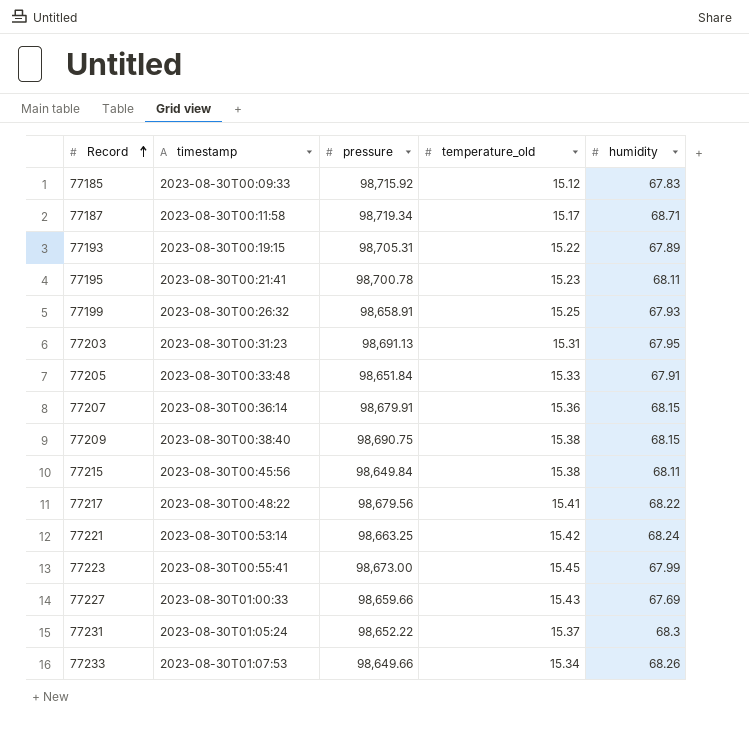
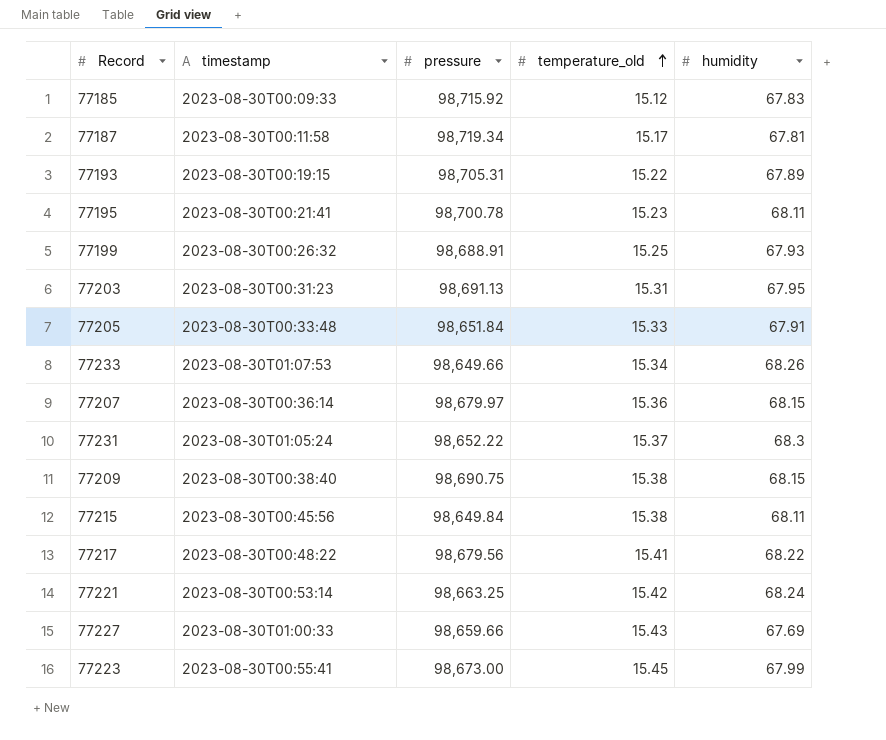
row order: Record ascending -> temperature_old ascending
77187 | humidity: 68.71 -> 67.81
77199 | pressure: 98,658.91 -> 98,688.91
77207 | pressure: 98,679.91 -> 98,679.97

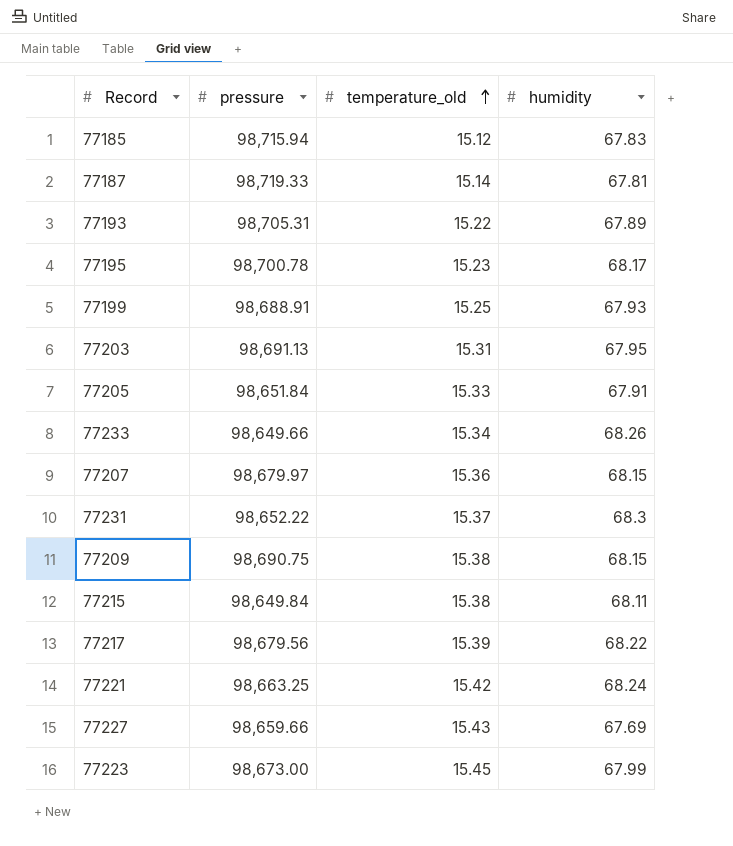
column timestamp | position: 2 -> none
77185 | pressure: 98,715.92 -> 98,715.94
77187 | pressure: 98,719.34 -> 98,719.33
77187 | temperature_old: 15.17 -> 15.14
77195 | humidity: 68.11 -> 68.17
77217 | temperature_old: 15.41 -> 15.39

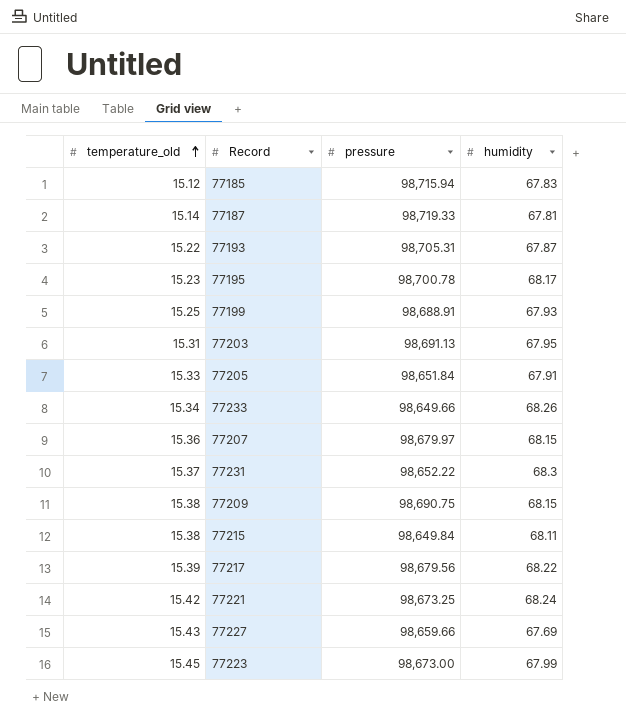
column temperature_old | position: 3 -> 1
77193 | humidity: 67.89 -> 67.87
77221 | pressure: 98,663.25 -> 98,673.25

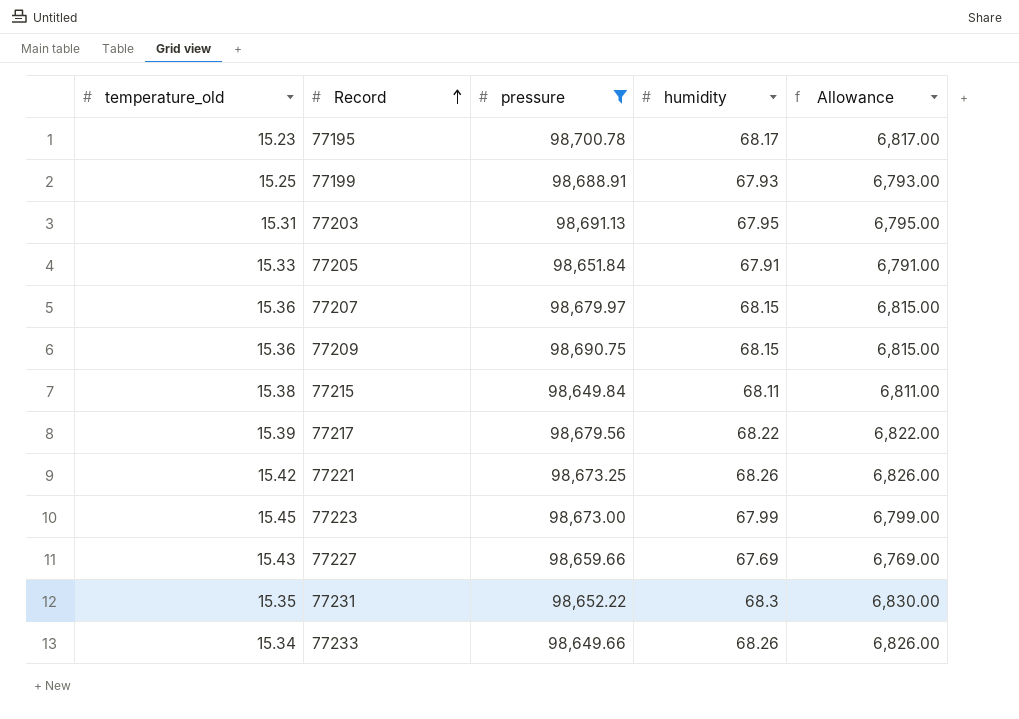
filter: none -> pressure <= 98,700.78
row order: temperature_old ascending -> Record ascending
column Allowance | formula: none -> [humidity] * 100
77209 | temperature_old: 15.38 -> 15.36
77221 | humidity: 68.24 -> 68.26
77231 | temperature_old: 15.37 -> 15.35

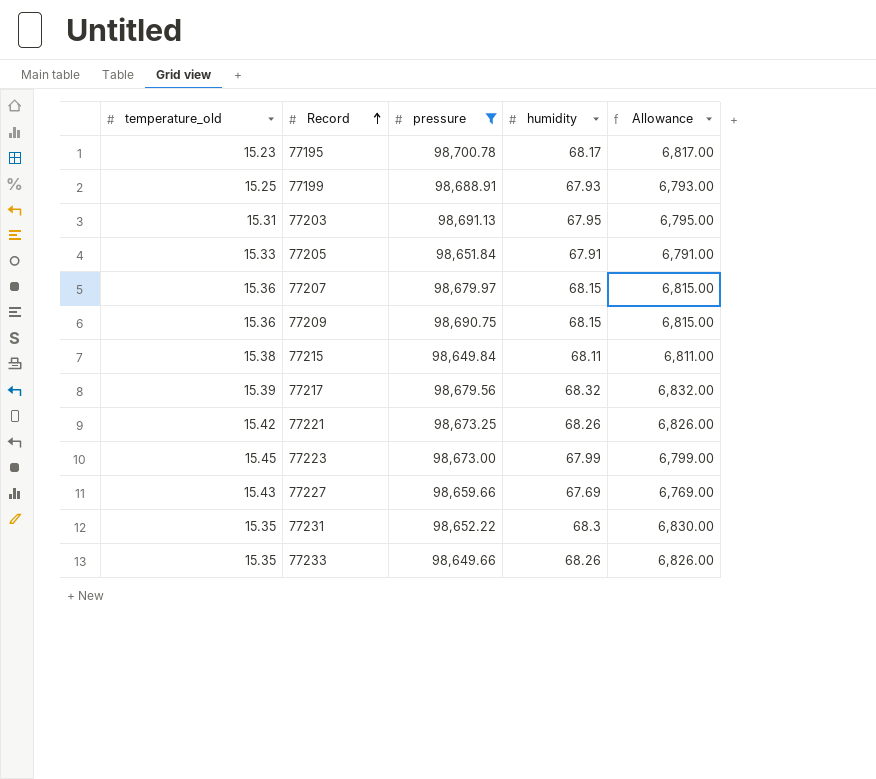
77217 | humidity: 68.22 -> 68.32
77217 | Allowance: 6,822.00 -> 6,832.00
77233 | temperature_old: 15.34 -> 15.35

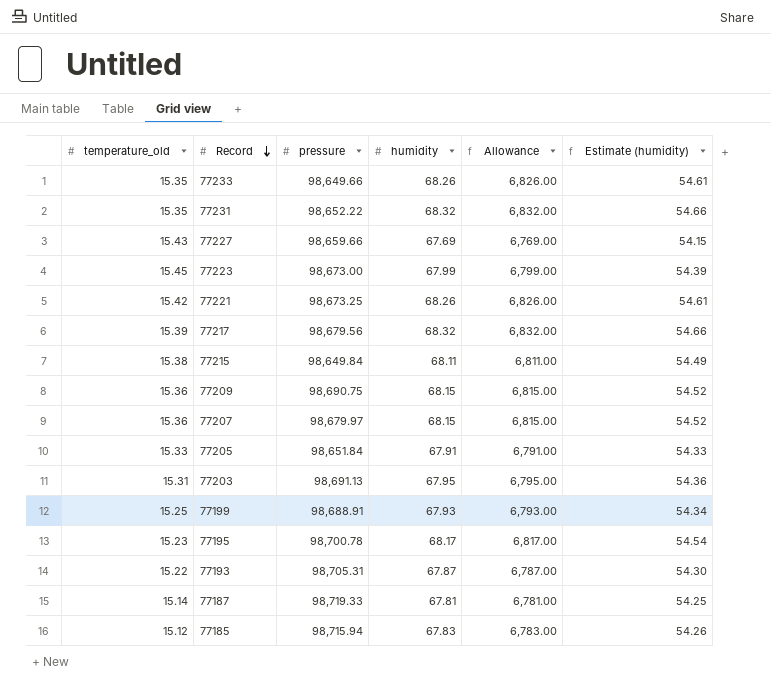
filter: pressure <= 98,700.78 -> none
row order: Record ascending -> Record descending
column Estimate (humidity) | formula: none -> [humidity] * 0.8
77231 | humidity: 68.3 -> 68.32
77231 | Allowance: 6,830.00 -> 6,832.00

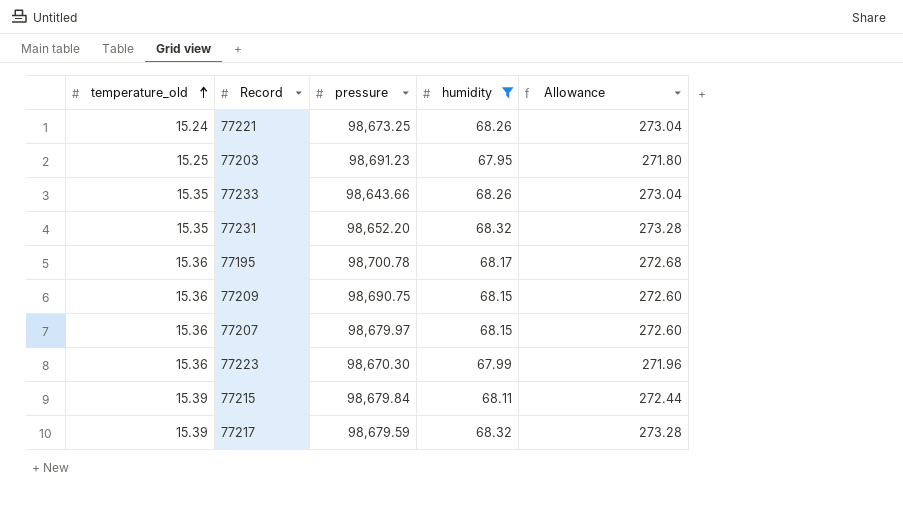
filter: none -> humidity >= 67.95
row order: Record descending -> temperature_old ascending
column Estimate (humidity) | formula: [humidity] * 0.8 -> none
column Allowance | formula: [humidity] * 100 -> [humidity] * 4
77221 | temperature_old: 15.42 -> 15.24
77203 | temperature_old: 15.31 -> 15.25
77203 | pressure: 98,691.13 -> 98,691.23
77233 | pressure: 98,649.66 -> 98,643.66
77231 | pressure: 98,652.22 -> 98,652.20
77195 | temperature_old: 15.23 -> 15.36
77223 | temperature_old: 15.45 -> 15.36
77223 | pressure: 98,673.00 -> 98,670.30
77215 | temperature_old: 15.38 -> 15.39
77215 | pressure: 98,649.84 -> 98,679.84
77217 | pressure: 98,679.56 -> 98,679.59

